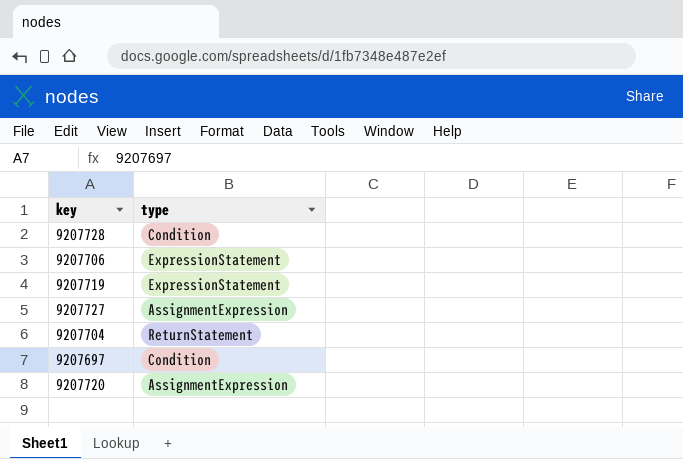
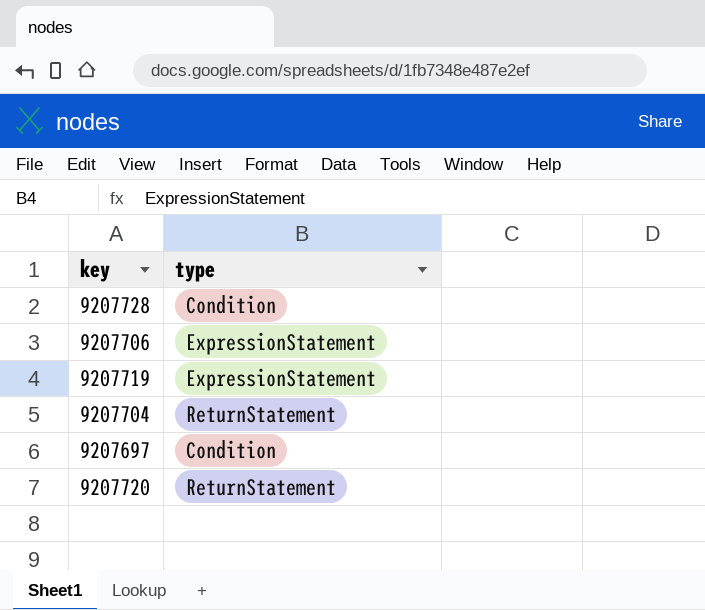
row 9207727: AssignmentExpression -> none
9207720 | type: AssignmentExpression -> ReturnStatement

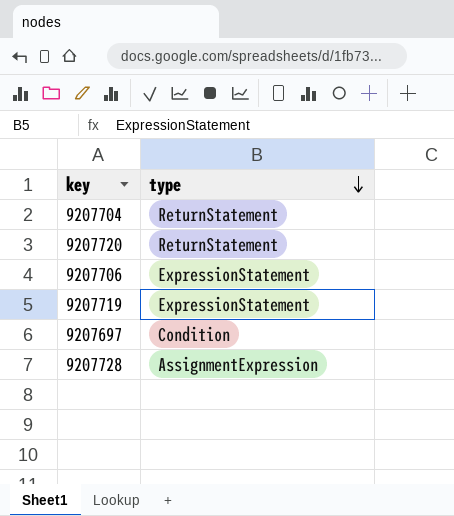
row order: none -> type descending
9207728 | type: Condition -> AssignmentExpression

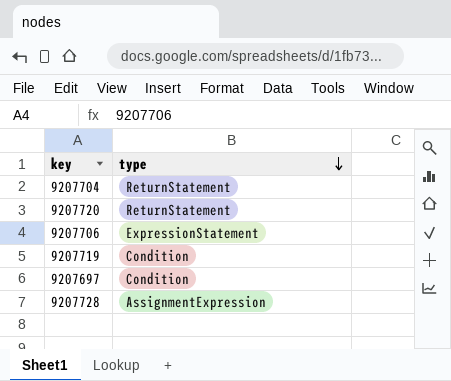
9207719 | type: ExpressionStatement -> Condition

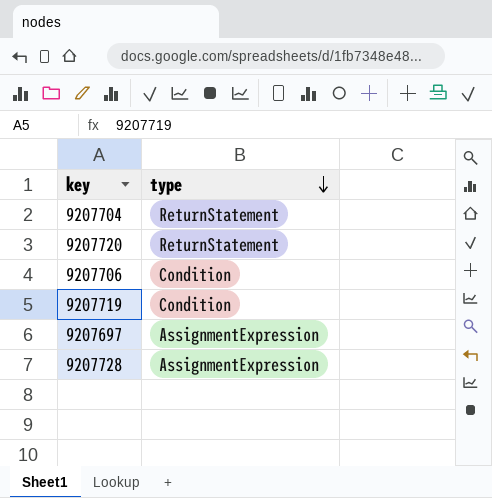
9207706 | type: ExpressionStatement -> Condition
9207697 | type: Condition -> AssignmentExpression

